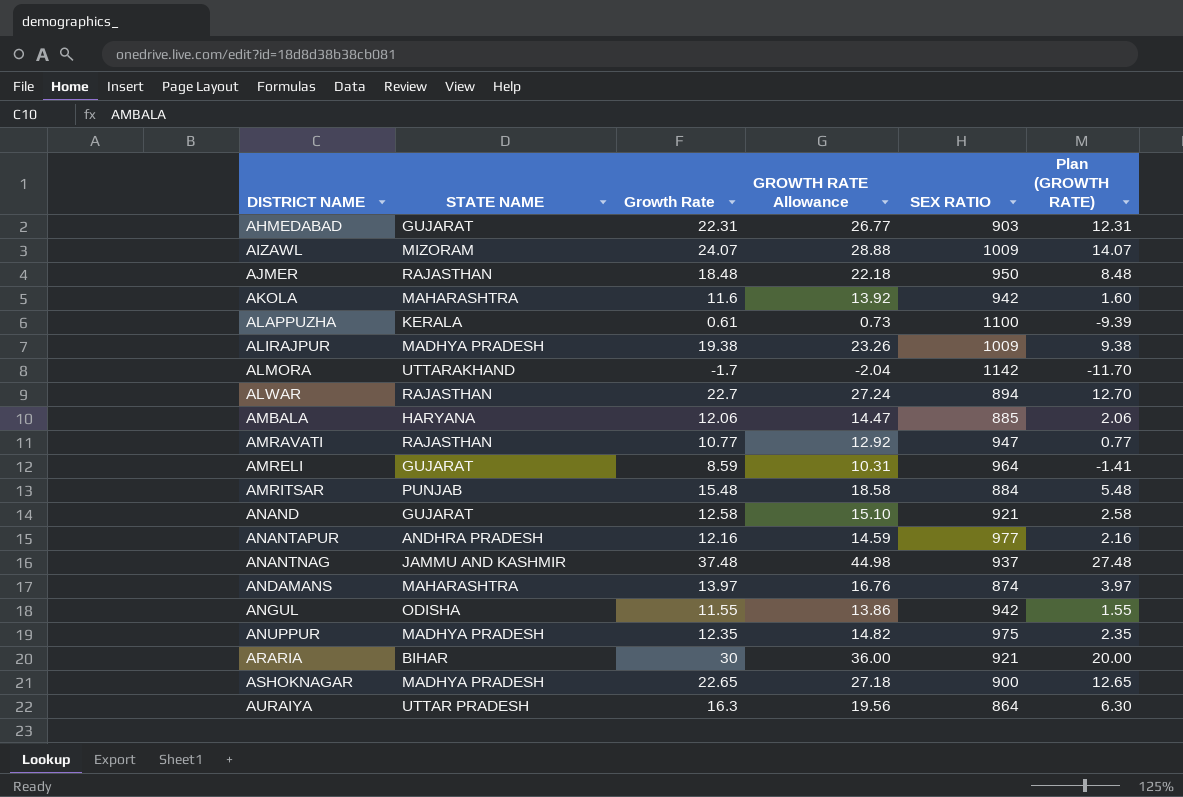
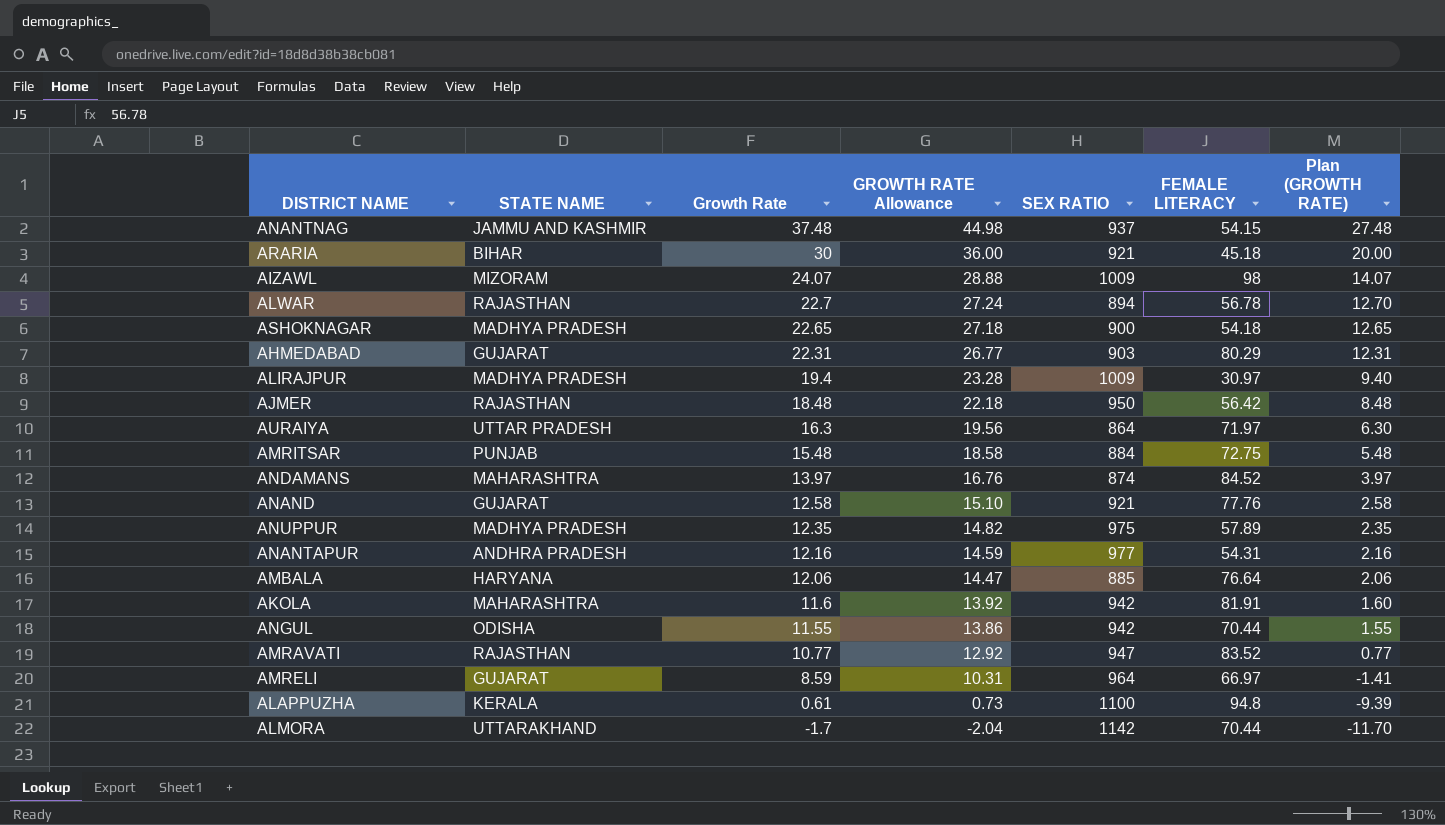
row order: DISTRICT NAME ascending -> Growth Rate descending
column FEMALE LITERACY | position: none -> 6
ALIRAJPUR | Growth Rate: 19.38 -> 19.4
ALIRAJPUR | GROWTH RATE Allowance: 23.26 -> 23.28
ALIRAJPUR | Plan (GROWTH RATE): 9.38 -> 9.40

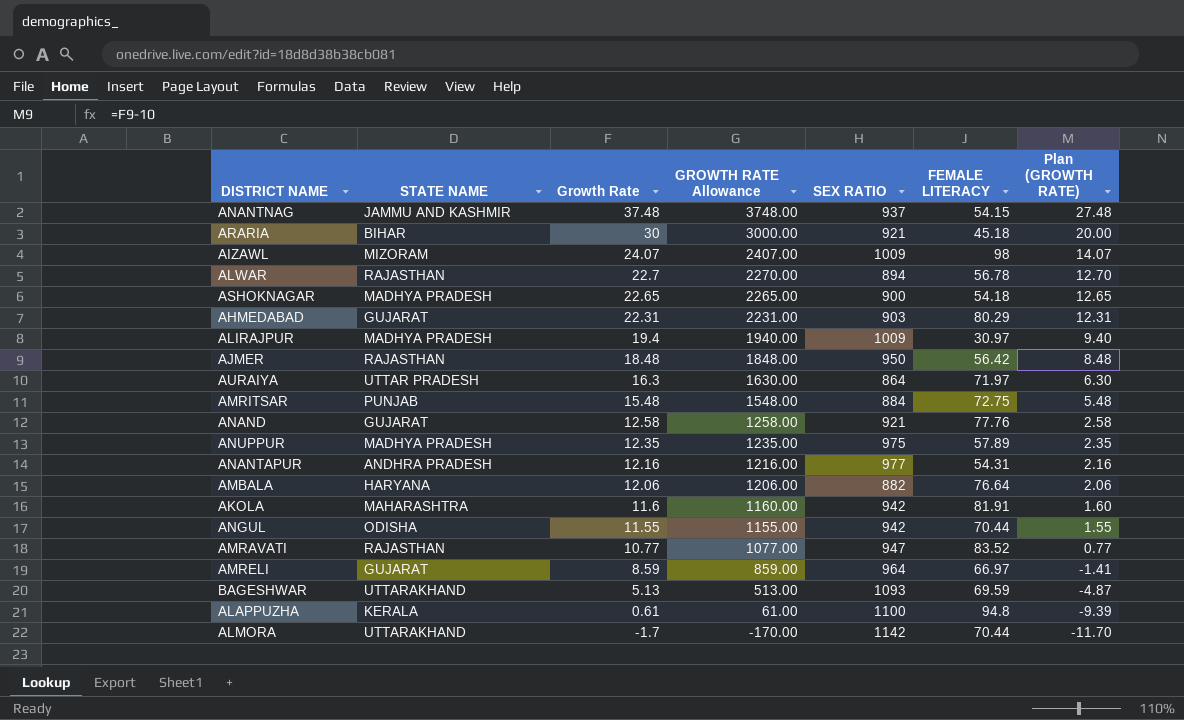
column GROWTH RATE Allowance | formula: [Growth Rate] * 1.2 -> [Growth Rate] * 100
row ANDAMANS: MAHARASHTRA | 13.97 | 16.76 | 874 | 84.52 | 3.97 -> none
AMBALA | SEX RATIO: 885 -> 882
row BAGESHWAR: none -> UTTARAKHAND | 5.13 | 513.00 | 1093 | 69.59 | -4.87

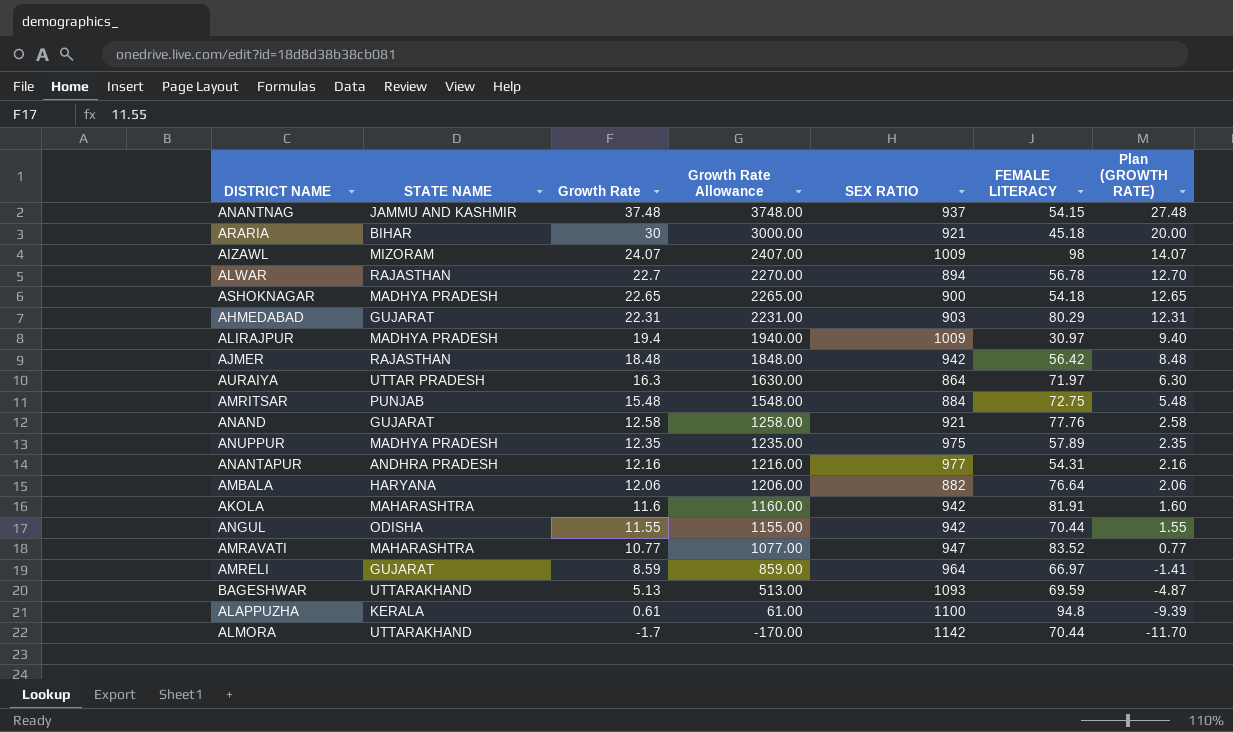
column name: GROWTH RATE Allowance -> Growth Rate Allowance
AJMER | SEX RATIO: 950 -> 942
AMRAVATI | STATE NAME: RAJASTHAN -> MAHARASHTRA

